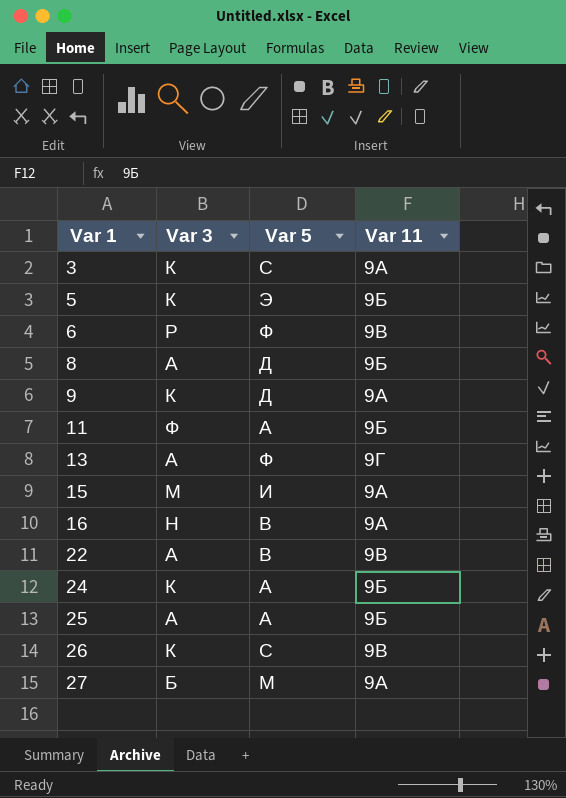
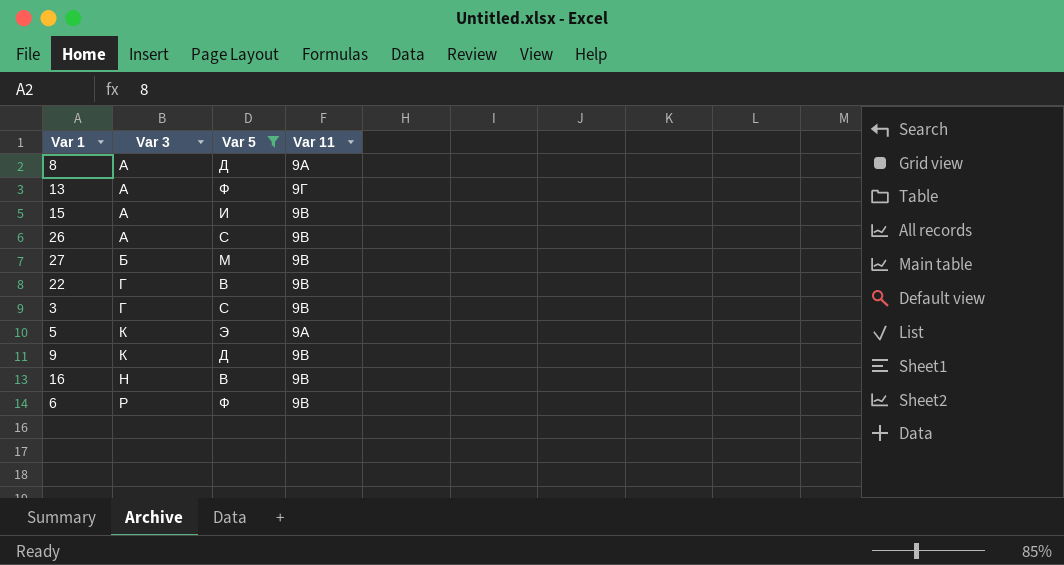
filter: none -> Var 5 != А
row order: Var 1 ascending -> Var 3 ascending
8 | Var 11: 9Б -> 9А
15 | Var 3: М -> А
15 | Var 11: 9А -> 9В
26 | Var 3: К -> А
27 | Var 11: 9А -> 9В
22 | Var 3: А -> Г
3 | Var 3: К -> Г
3 | Var 11: 9А -> 9В
5 | Var 11: 9Б -> 9А
9 | Var 11: 9А -> 9В
16 | Var 11: 9А -> 9В

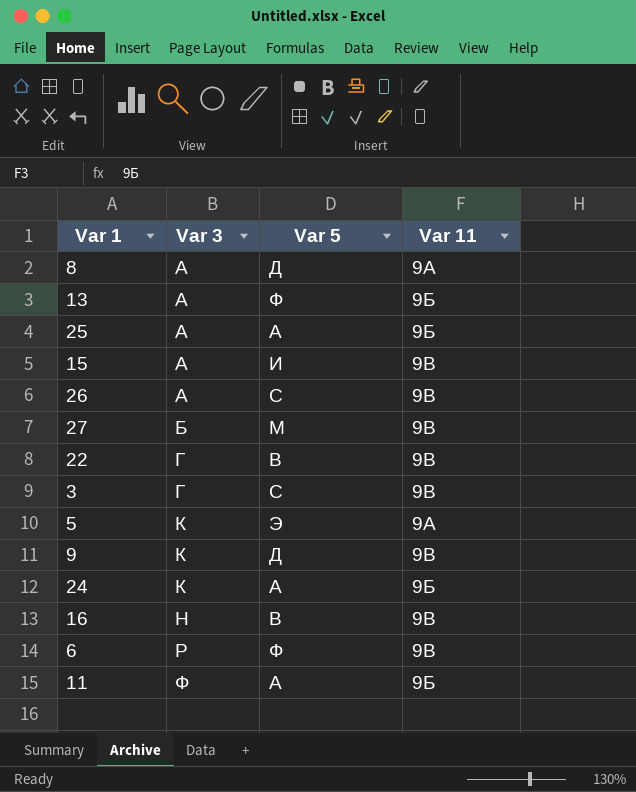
filter: Var 5 != А -> none
13 | Var 11: 9Г -> 9Б

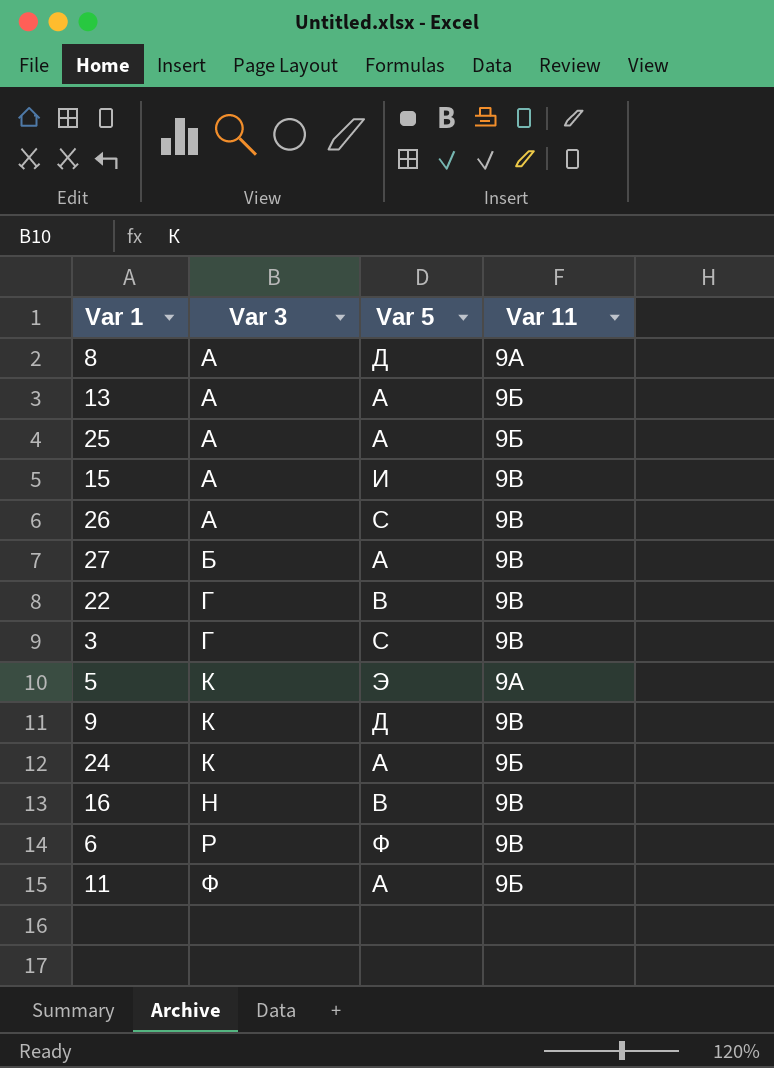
13 | Var 5: Ф -> А
27 | Var 5: М -> А

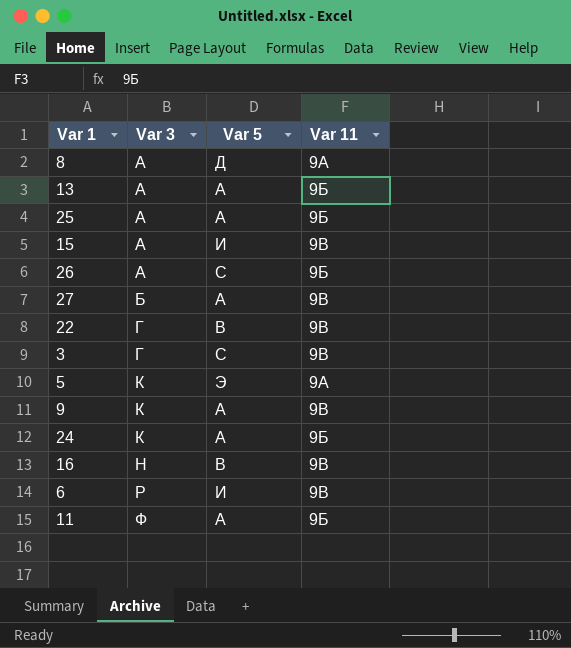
26 | Var 11: 9В -> 9Б
9 | Var 5: Д -> А
6 | Var 5: Ф -> И

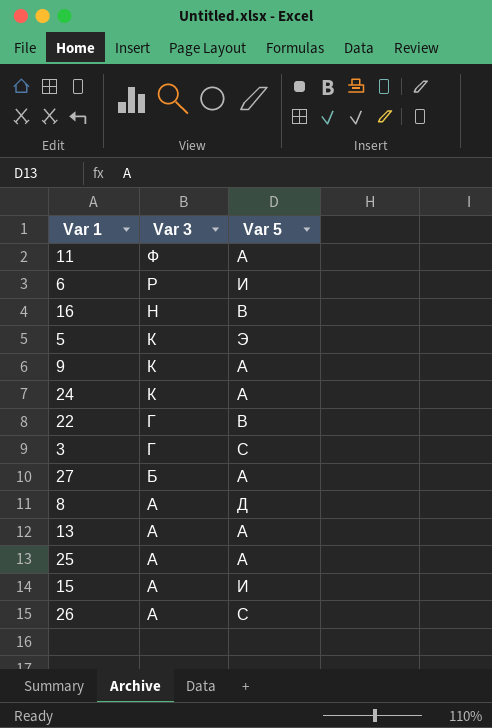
row order: Var 3 ascending -> Var 3 descending
column Var 11 | position: 4 -> none

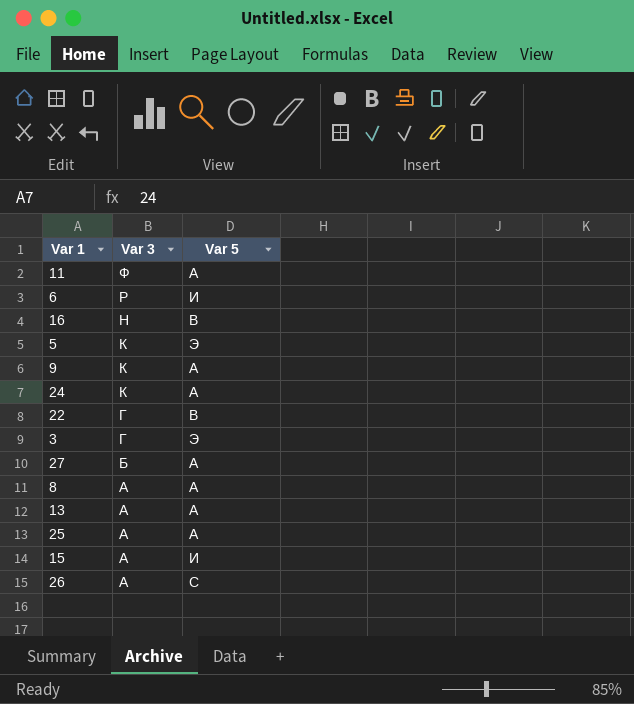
3 | Var 5: С -> Э
8 | Var 5: Д -> А

